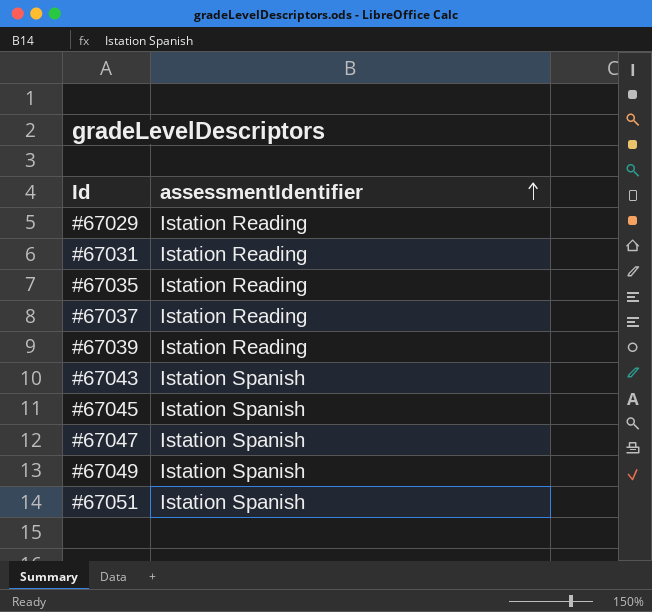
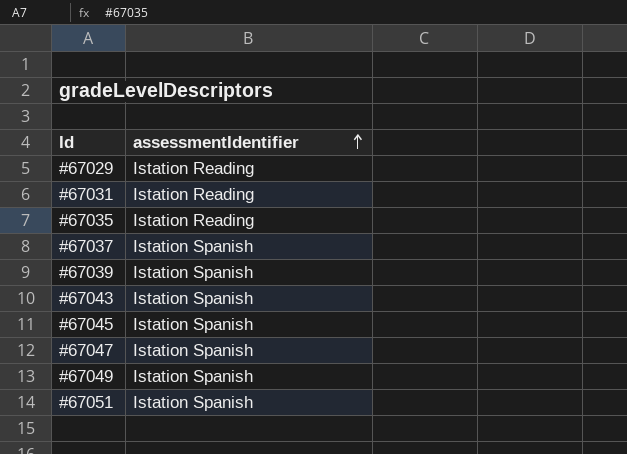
#67037 | assessmentIdentifier: Istation Reading -> Istation Spanish
#67039 | assessmentIdentifier: Istation Reading -> Istation Spanish

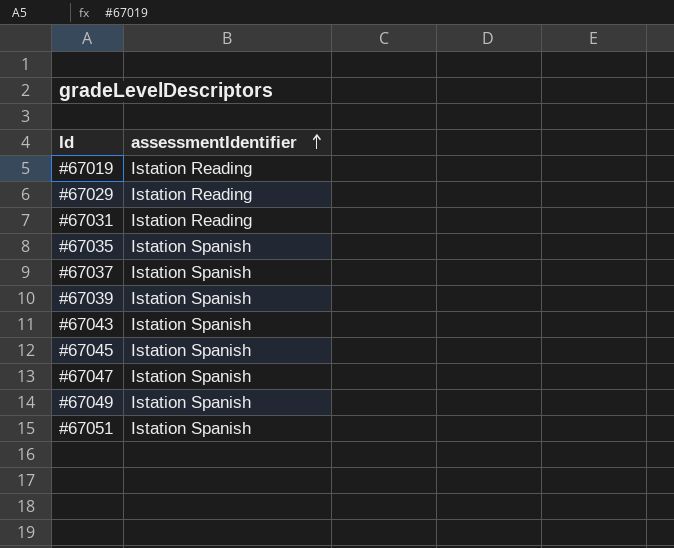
row #67019: none -> Istation Reading
#67035 | assessmentIdentifier: Istation Reading -> Istation Spanish

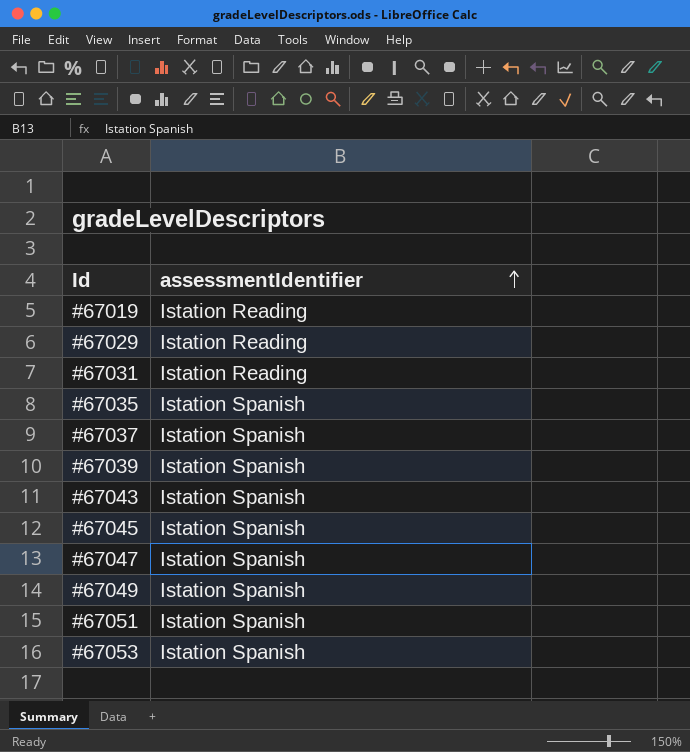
row #67053: none -> Istation Spanish

